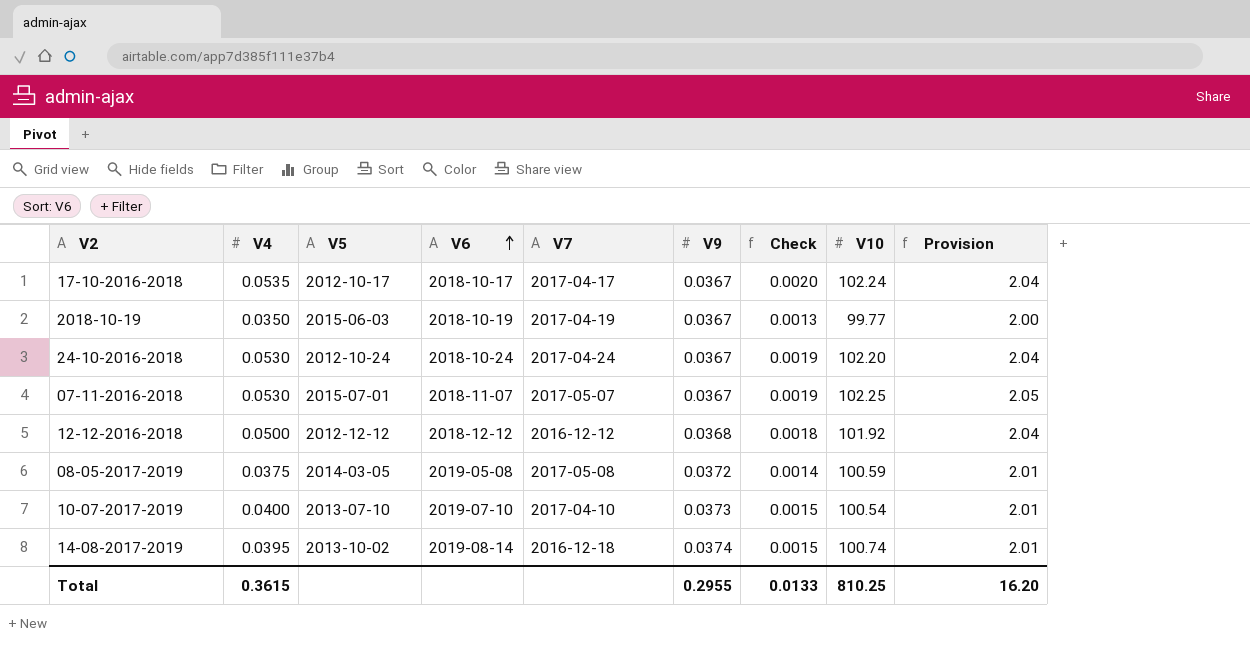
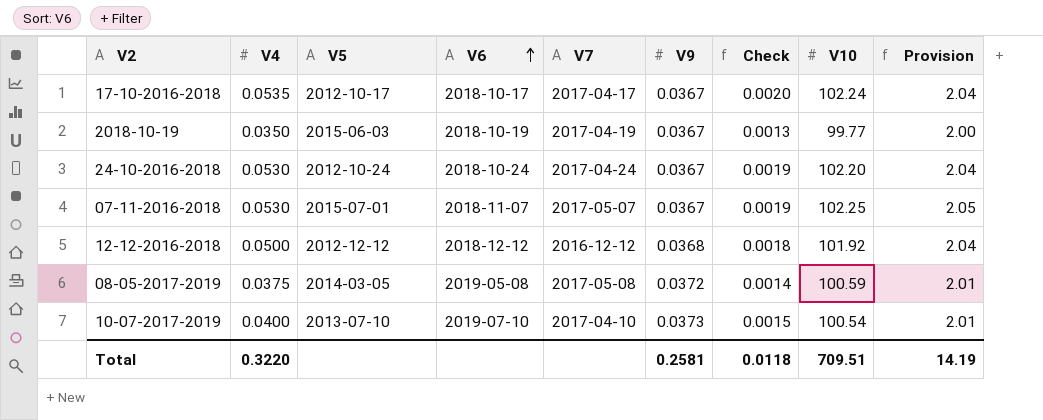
row 14-08-2017-2019: 0.0395 | 2013-10-02 | 2019-08-14 | 2016-12-18 | 0.0374 | 0.0015 | 100.74 | 2.01 -> none
Total | V4: 0.3615 -> 0.3220
Total | V9: 0.2955 -> 0.2581
Total | Check: 0.0133 -> 0.0118
Total | V10: 810.25 -> 709.51
Total | Provision: 16.20 -> 14.19

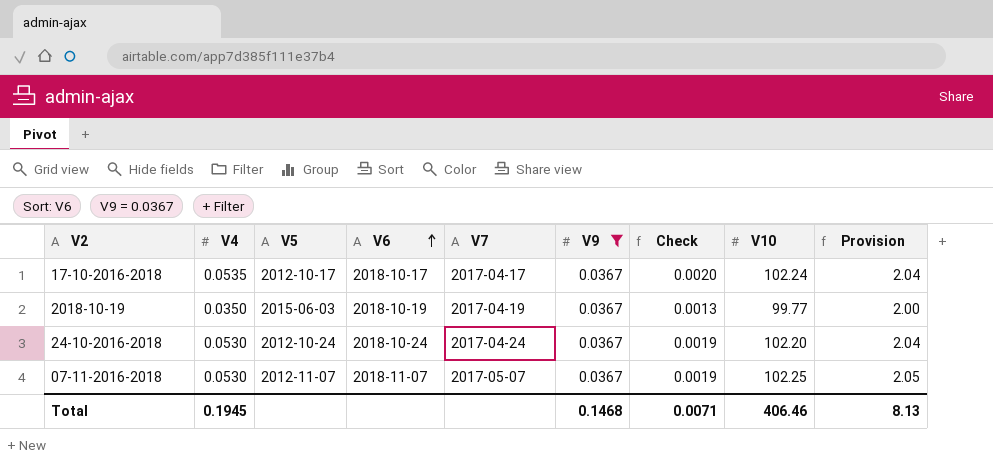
filter: none -> V9 = 0.0367
07-11-2016-2018 | V5: 2015-07-01 -> 2012-11-07
Total | V4: 0.3220 -> 0.1945
Total | V9: 0.2581 -> 0.1468
Total | Check: 0.0118 -> 0.0071
Total | V10: 709.51 -> 406.46
Total | Provision: 14.19 -> 8.13

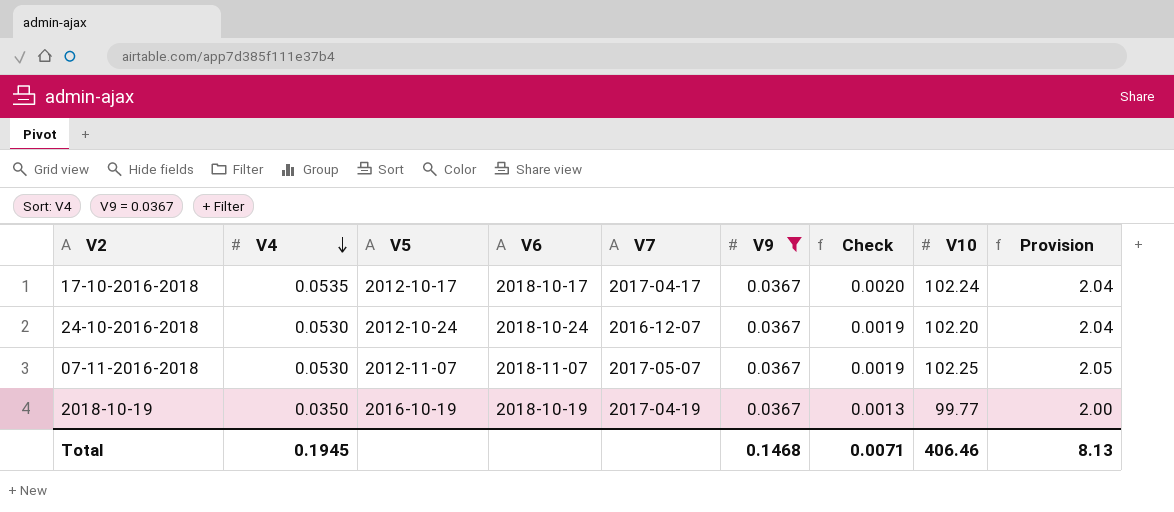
row order: V6 ascending -> V4 descending
24-10-2016-2018 | V7: 2017-04-24 -> 2016-12-07
2018-10-19 | V5: 2015-06-03 -> 2016-10-19

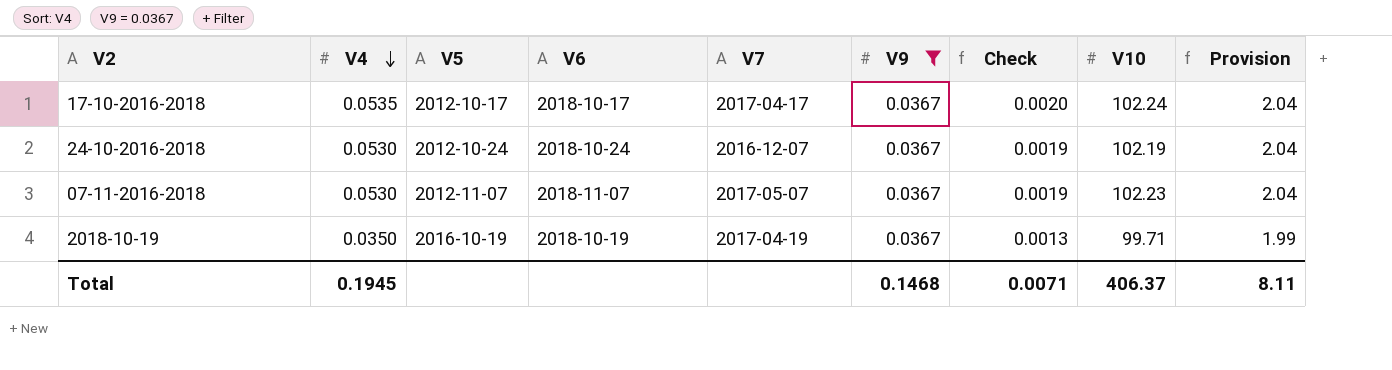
24-10-2016-2018 | V10: 102.20 -> 102.19
07-11-2016-2018 | V10: 102.25 -> 102.23
07-11-2016-2018 | Provision: 2.05 -> 2.04
2018-10-19 | V10: 99.77 -> 99.71
2018-10-19 | Provision: 2.00 -> 1.99
Total | V10: 406.46 -> 406.37
Total | Provision: 8.13 -> 8.11

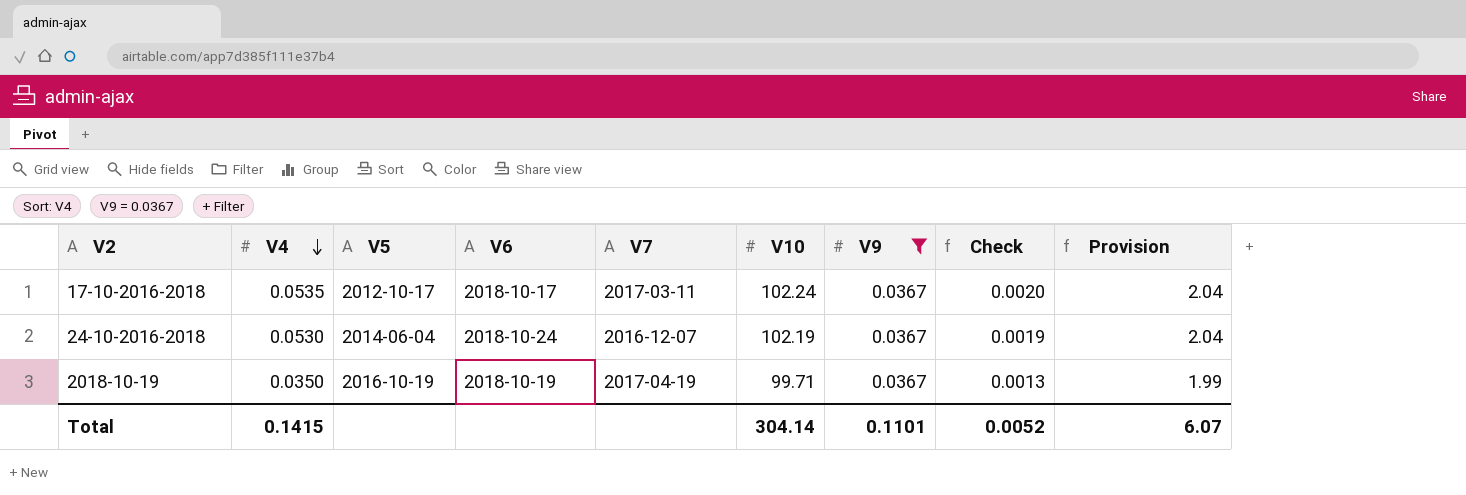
column V10 | position: 8 -> 6
row 07-11-2016-2018: 0.0530 | 2012-11-07 | 2018-11-07 | 2017-05-07 | 0.0367 | 0.0019 | 102.23 | 2.04 -> none
17-10-2016-2018 | V7: 2017-04-17 -> 2017-03-11
24-10-2016-2018 | V5: 2012-10-24 -> 2014-06-04
Total | V4: 0.1945 -> 0.1415
Total | V10: 406.37 -> 304.14
Total | V9: 0.1468 -> 0.1101
Total | Check: 0.0071 -> 0.0052
Total | Provision: 8.11 -> 6.07

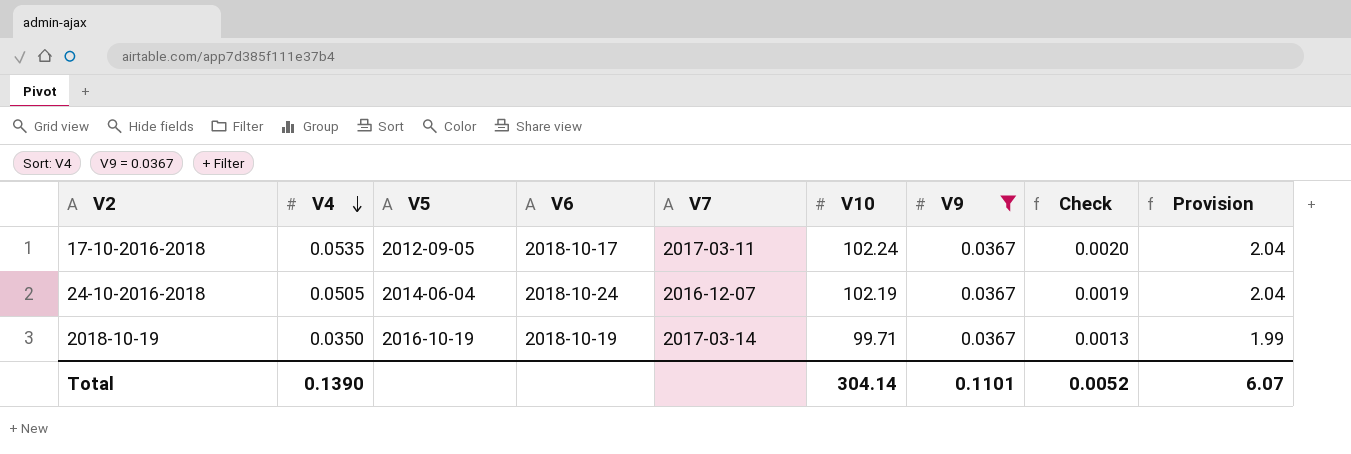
17-10-2016-2018 | V5: 2012-10-17 -> 2012-09-05
24-10-2016-2018 | V4: 0.0530 -> 0.0505
2018-10-19 | V7: 2017-04-19 -> 2017-03-14
Total | V4: 0.1415 -> 0.1390

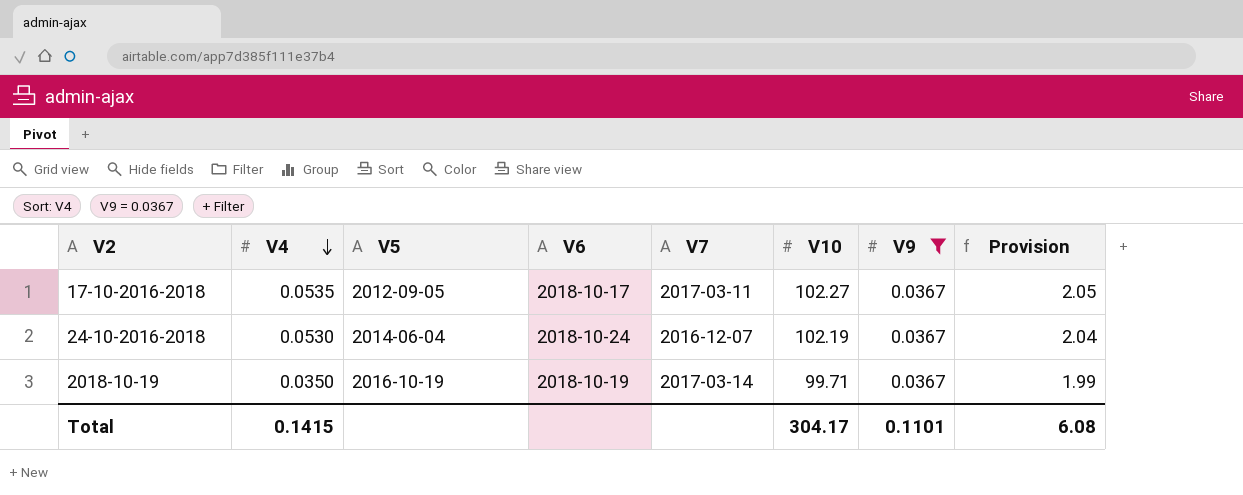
column Check | formula: [V4] * [V9] -> none
17-10-2016-2018 | V10: 102.24 -> 102.27
17-10-2016-2018 | Provision: 2.04 -> 2.05
24-10-2016-2018 | V4: 0.0505 -> 0.0530
Total | V4: 0.1390 -> 0.1415
Total | V10: 304.14 -> 304.17
Total | Provision: 6.07 -> 6.08

